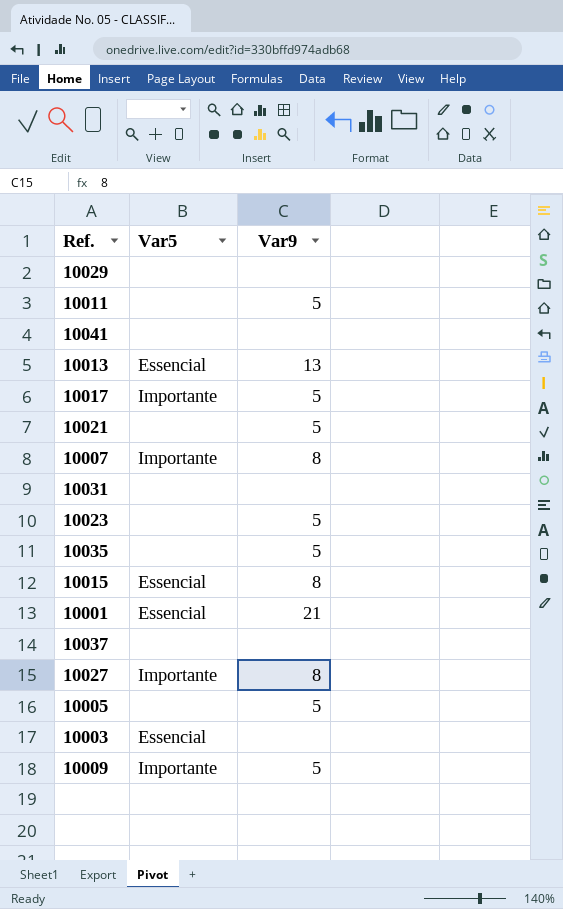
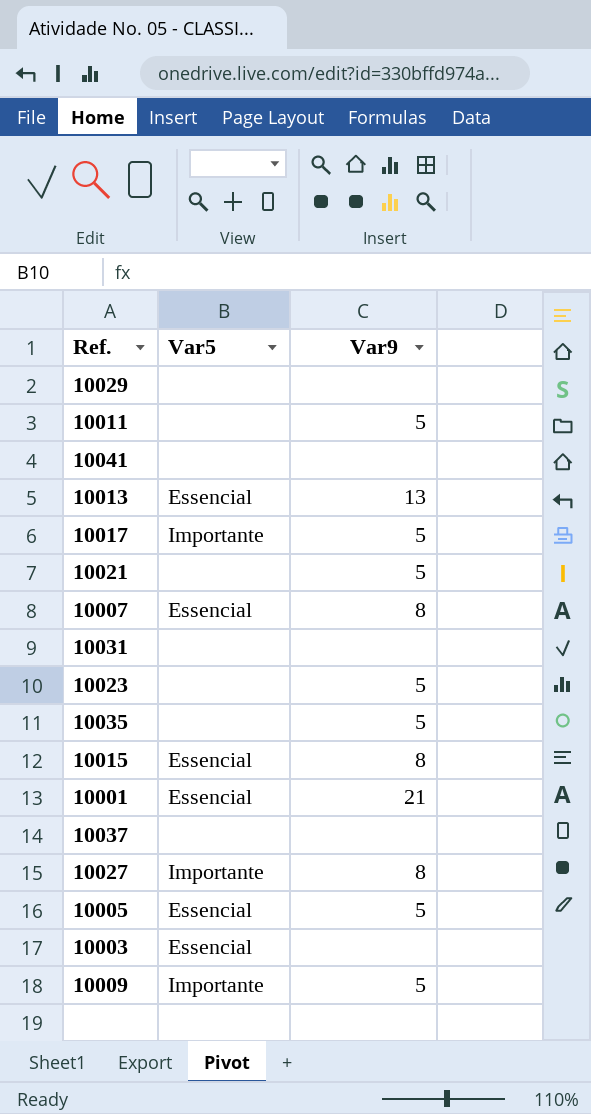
10007 | Var5: Importante -> Essencial
10005 | Var5: none -> Essencial

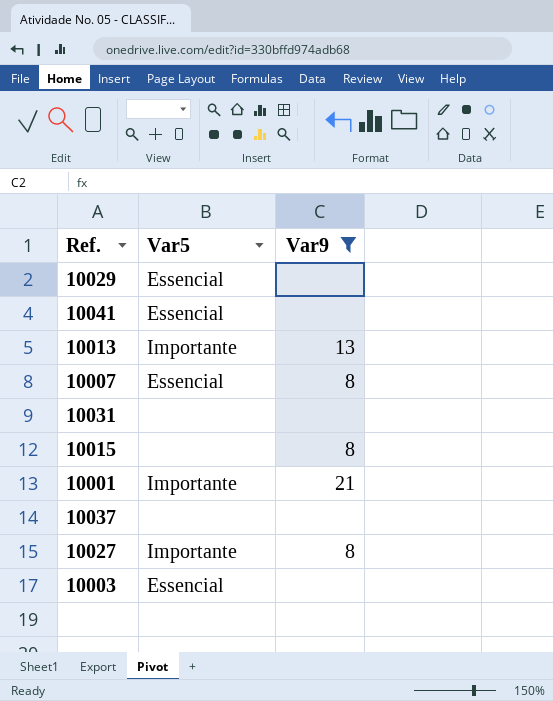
filter: none -> Var9 != 5
10029 | Var5: none -> Essencial
10041 | Var5: none -> Essencial
10013 | Var5: Essencial -> Importante
10015 | Var5: Essencial -> none
10001 | Var5: Essencial -> Importante

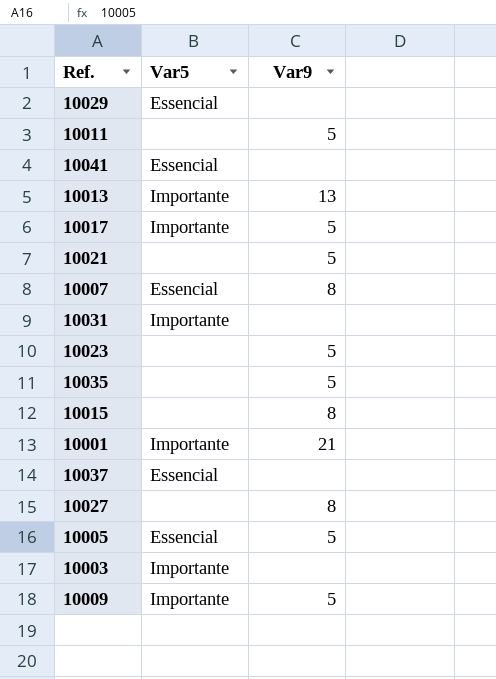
filter: Var9 != 5 -> none
10031 | Var5: none -> Importante
10037 | Var5: none -> Essencial
10027 | Var5: Importante -> none
10003 | Var5: Essencial -> Importante

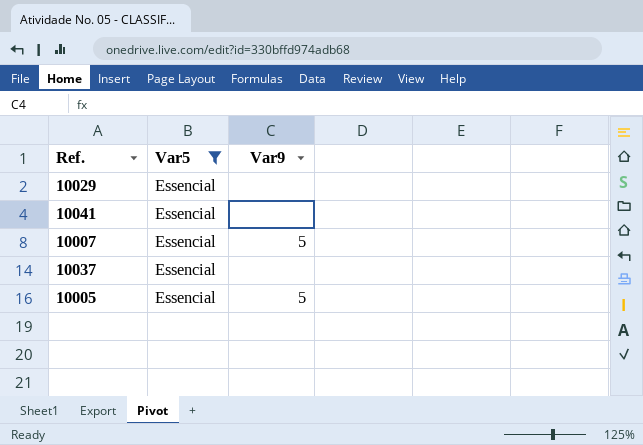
filter: none -> Var5 = Essencial
10007 | Var9: 8 -> 5

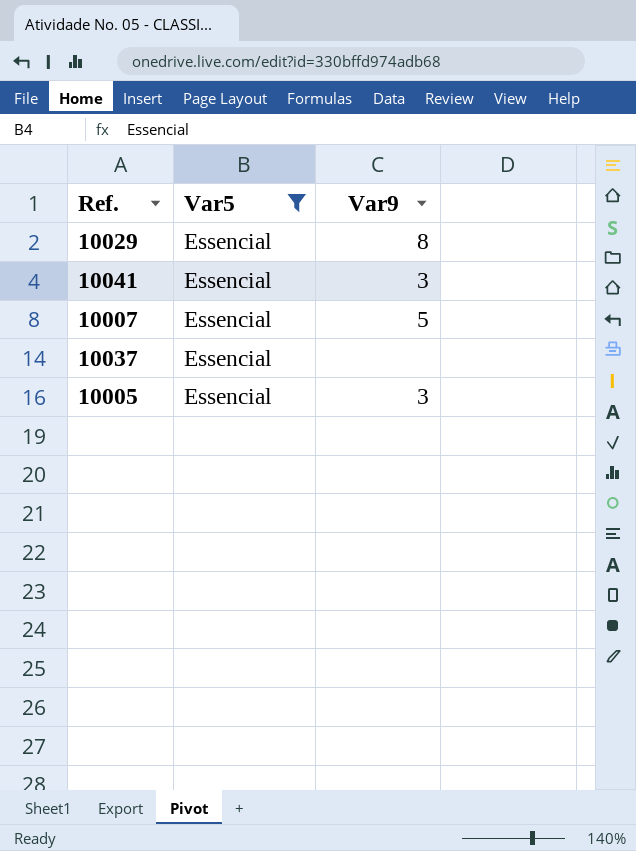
10029 | Var9: none -> 8
10041 | Var9: none -> 3
10005 | Var9: 5 -> 3

